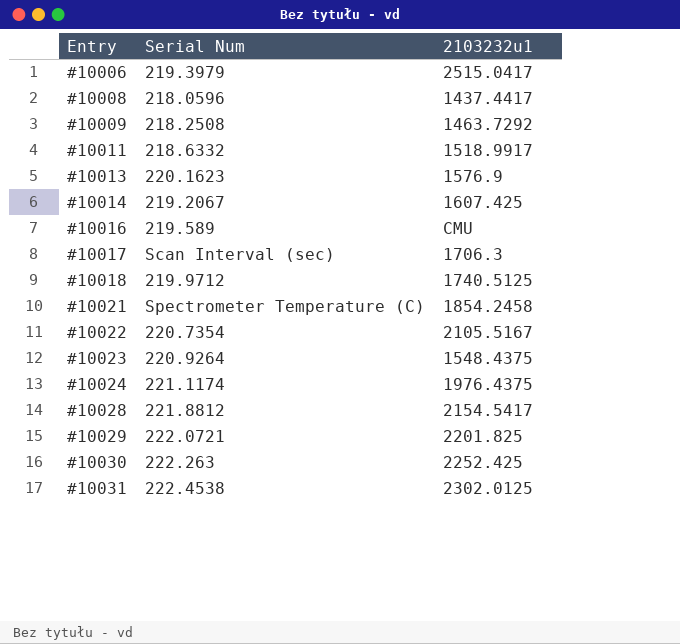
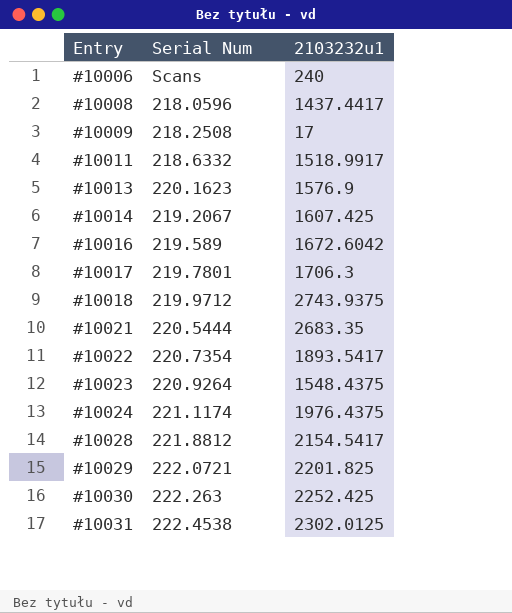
#10006 | Serial Num: 219.3979 -> Scans
#10006 | 2103232u1: 2515.0417 -> 240
#10009 | 2103232u1: 1463.7292 -> 17
#10016 | 2103232u1: CMU -> 1672.6042
#10017 | Serial Num: Scan Interval (sec) -> 219.7801
#10018 | 2103232u1: 1740.5125 -> 2743.9375
#10021 | Serial Num: Spectrometer Temperature (C) -> 220.5444
#10021 | 2103232u1: 1854.2458 -> 2683.35
#10022 | 2103232u1: 2105.5167 -> 1893.5417

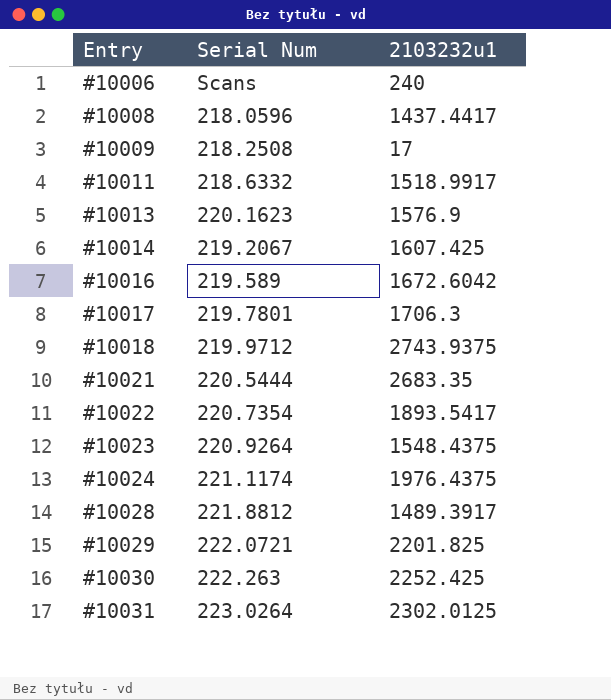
#10028 | 2103232u1: 2154.5417 -> 1489.3917
#10031 | Serial Num: 222.4538 -> 223.0264

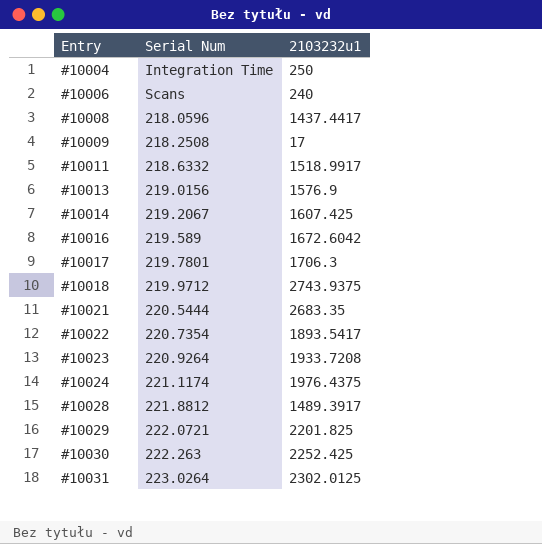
row #10004: none -> Integration Time | 250
#10013 | Serial Num: 220.1623 -> 219.0156
#10023 | 2103232u1: 1548.4375 -> 1933.7208

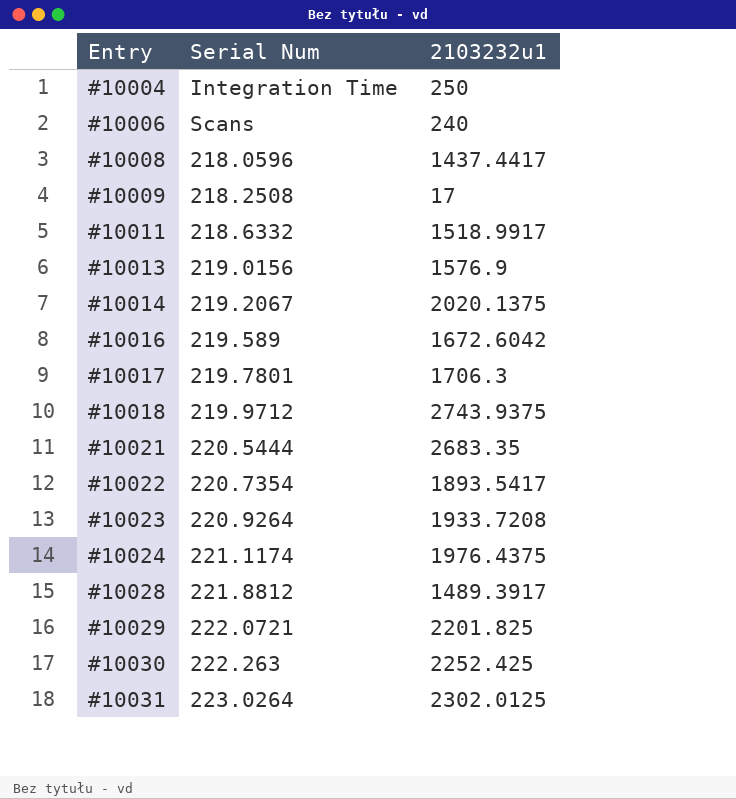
#10014 | 2103232u1: 1607.425 -> 2020.1375

